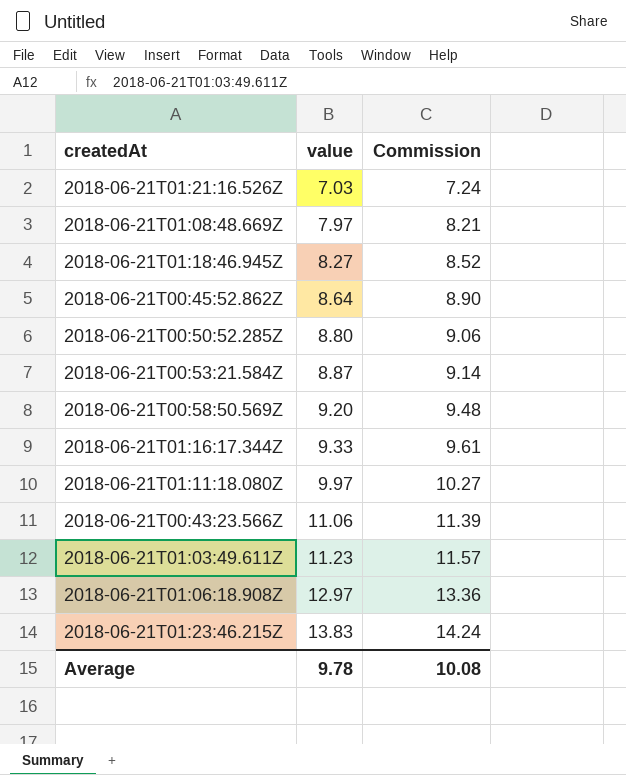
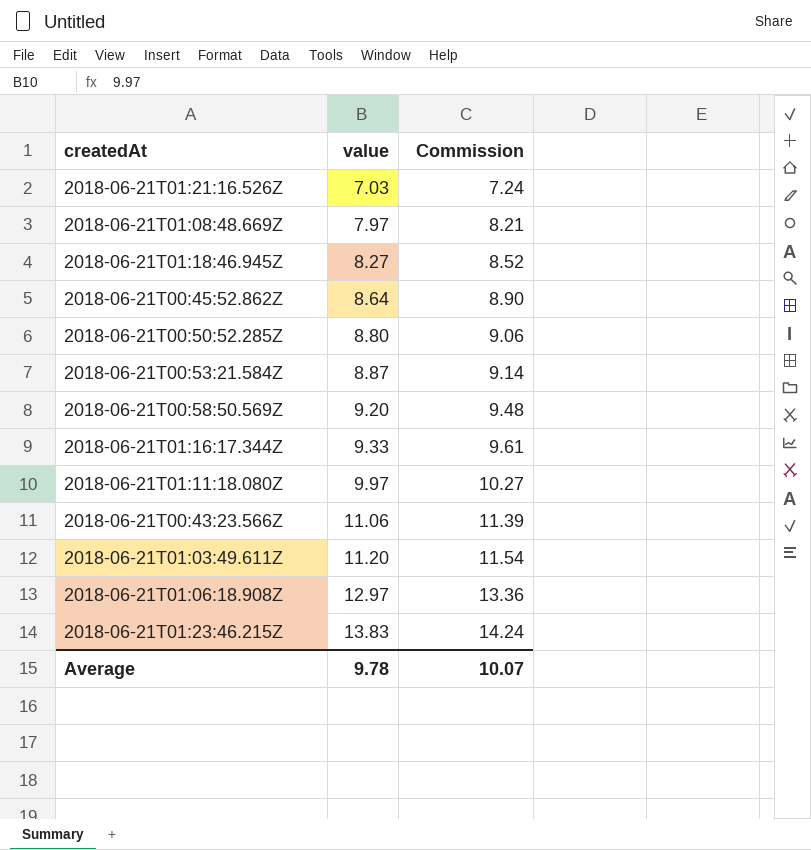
2018-06-21T01:03:49.611Z | value: 11.23 -> 11.20
2018-06-21T01:03:49.611Z | Commission: 11.57 -> 11.54
Average | Commission: 10.08 -> 10.07

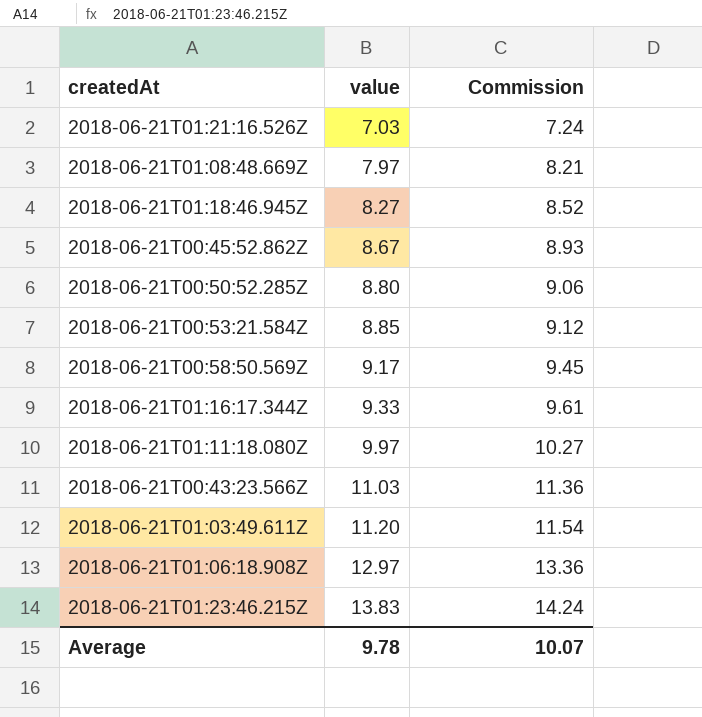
2018-06-21T00:45:52.862Z | value: 8.64 -> 8.67
2018-06-21T00:45:52.862Z | Commission: 8.90 -> 8.93
2018-06-21T00:53:21.584Z | value: 8.87 -> 8.85
2018-06-21T00:53:21.584Z | Commission: 9.14 -> 9.12
2018-06-21T00:58:50.569Z | value: 9.20 -> 9.17
2018-06-21T00:58:50.569Z | Commission: 9.48 -> 9.45
2018-06-21T00:43:23.566Z | value: 11.06 -> 11.03
2018-06-21T00:43:23.566Z | Commission: 11.39 -> 11.36

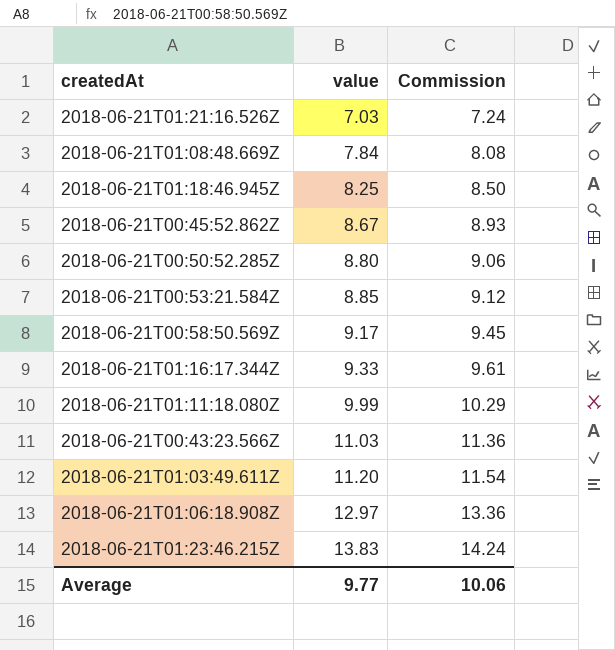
2018-06-21T01:08:48.669Z | value: 7.97 -> 7.84
2018-06-21T01:08:48.669Z | Commission: 8.21 -> 8.08
2018-06-21T01:18:46.945Z | value: 8.27 -> 8.25
2018-06-21T01:18:46.945Z | Commission: 8.52 -> 8.50
2018-06-21T01:11:18.080Z | value: 9.97 -> 9.99
2018-06-21T01:11:18.080Z | Commission: 10.27 -> 10.29
Average | value: 9.78 -> 9.77
Average | Commission: 10.07 -> 10.06

